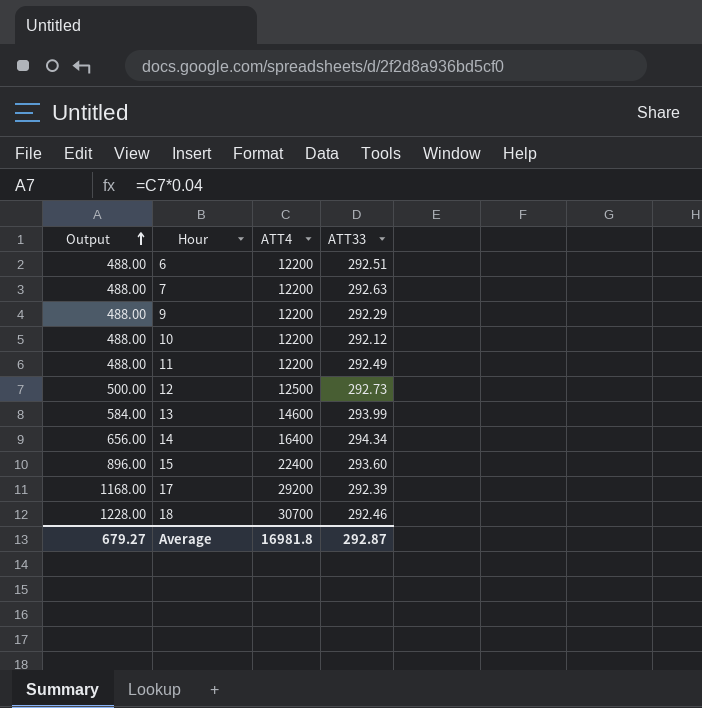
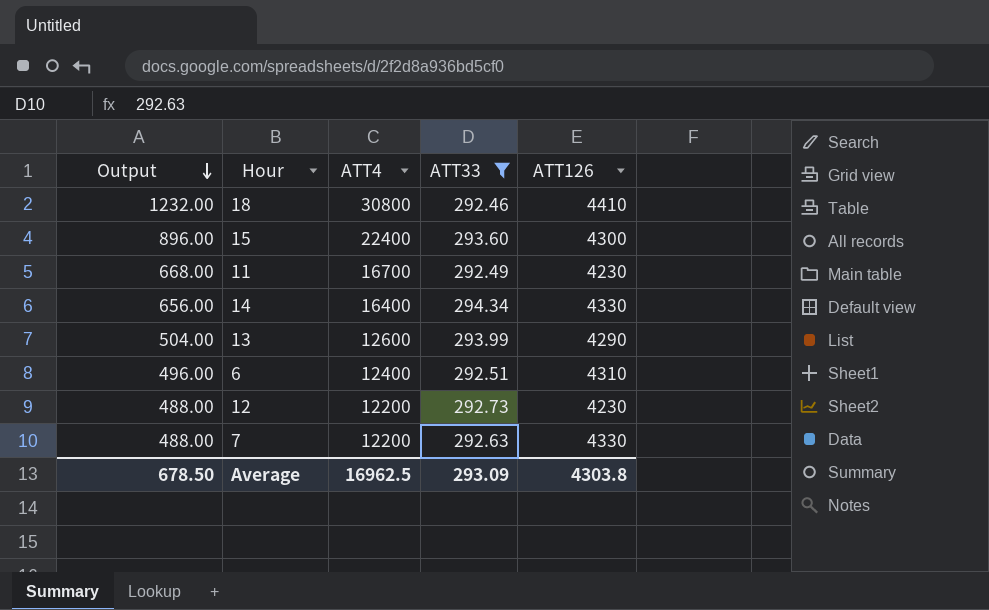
filter: none -> ATT33 >= 292.46
row order: Output ascending -> Output descending
column ATT126 | position: none -> 5
18 | Output: 1228.00 -> 1232.00
18 | ATT4: 30700 -> 30800
11 | Output: 488.00 -> 668.00
11 | ATT4: 12200 -> 16700
13 | Output: 584.00 -> 504.00
13 | ATT4: 14600 -> 12600
6 | Output: 488.00 -> 496.00
6 | ATT4: 12200 -> 12400
12 | Output: 500.00 -> 488.00
12 | ATT4: 12500 -> 12200
Average | Output: 679.27 -> 678.50
Average | ATT4: 16981.8 -> 16962.5
Average | ATT33: 292.87 -> 293.09

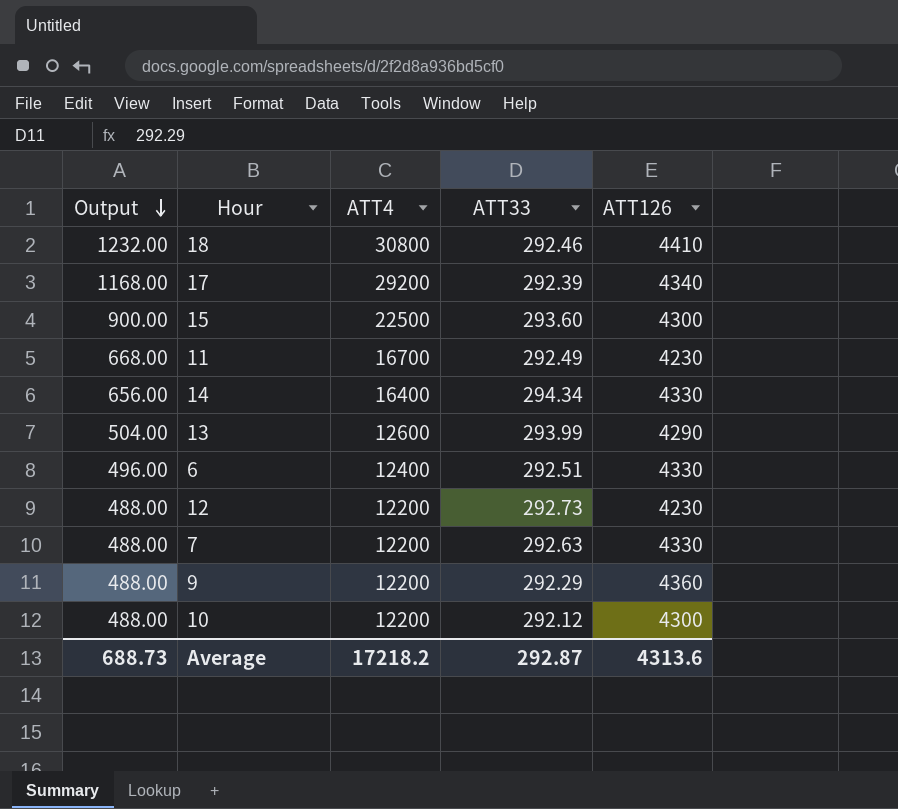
filter: ATT33 >= 292.46 -> none
15 | Output: 896.00 -> 900.00
15 | ATT4: 22400 -> 22500
6 | ATT126: 4310 -> 4330
Average | Output: 678.50 -> 688.73
Average | ATT4: 16962.5 -> 17218.2
Average | ATT33: 293.09 -> 292.87
Average | ATT126: 4303.8 -> 4313.6

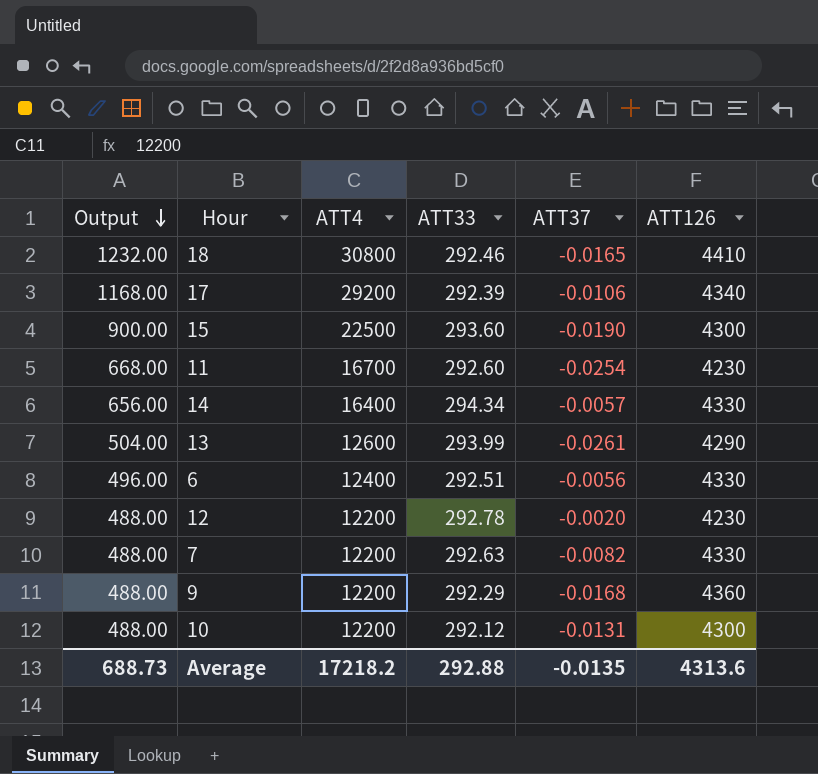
column ATT37 | position: none -> 5
11 | ATT33: 292.49 -> 292.60
12 | ATT33: 292.73 -> 292.78
Average | ATT33: 292.87 -> 292.88

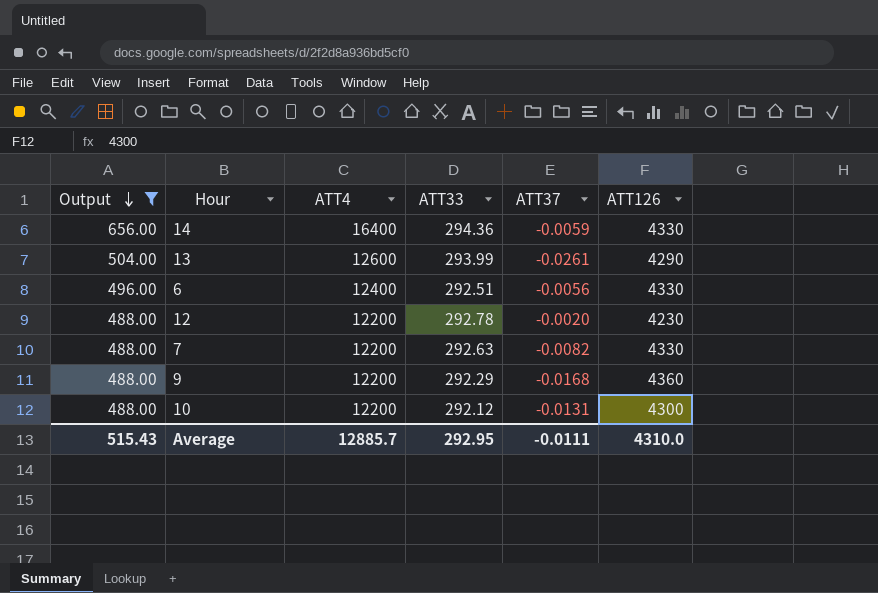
filter: none -> Output <= 656.00
14 | ATT33: 294.34 -> 294.36
14 | ATT37: -0.0057 -> -0.0059
Average | Output: 688.73 -> 515.43
Average | ATT4: 17218.2 -> 12885.7
Average | ATT33: 292.88 -> 292.95
Average | ATT37: -0.0135 -> -0.0111
Average | ATT126: 4313.6 -> 4310.0

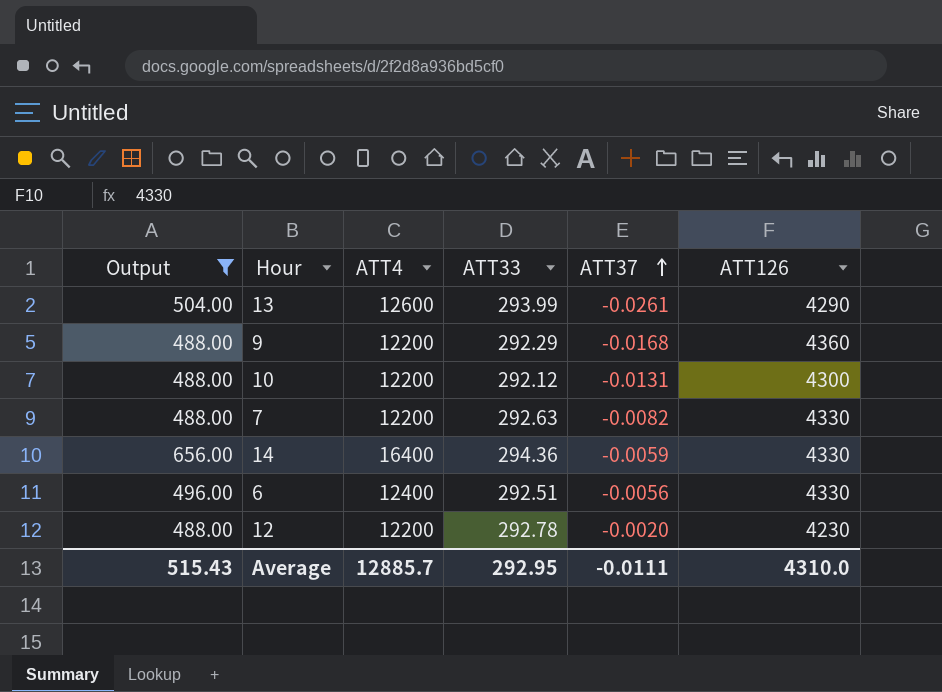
row order: Output descending -> ATT37 ascending

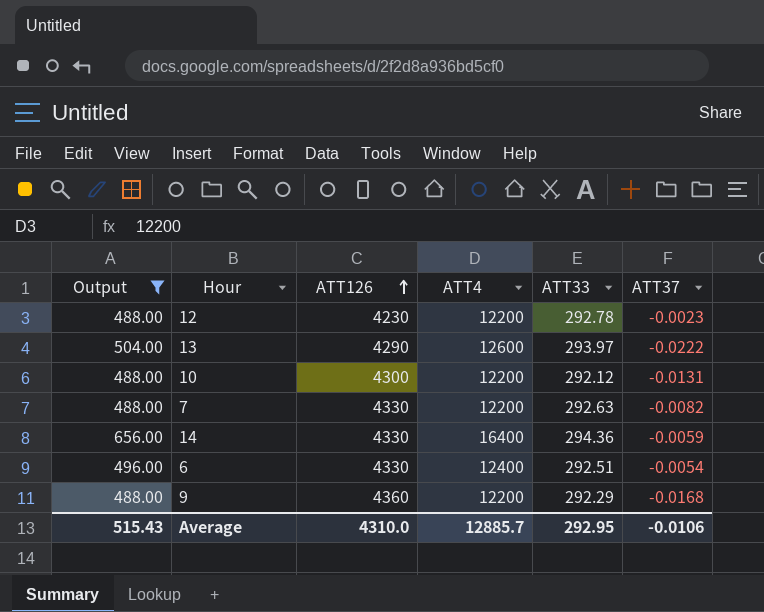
row order: ATT37 ascending -> ATT126 ascending
column ATT126 | position: 6 -> 3
12 | ATT37: -0.0020 -> -0.0023
13 | ATT33: 293.99 -> 293.97
13 | ATT37: -0.0261 -> -0.0222
6 | ATT37: -0.0056 -> -0.0054
Average | ATT37: -0.0111 -> -0.0106

